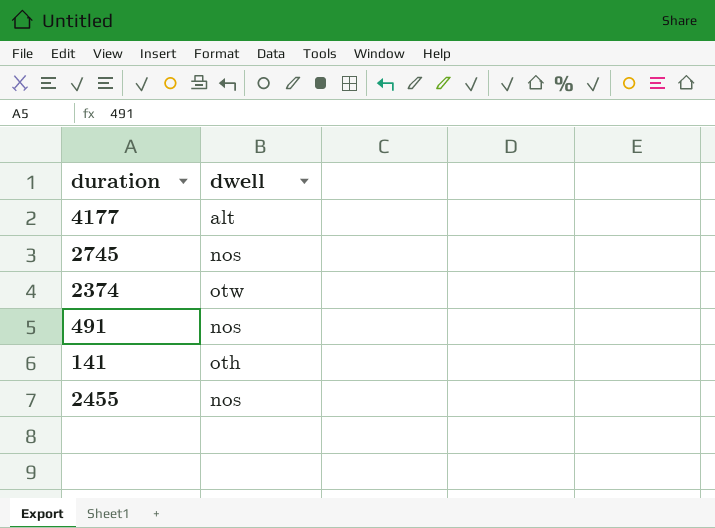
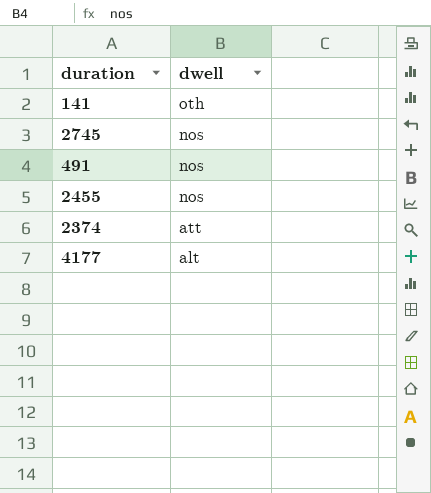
row order: none -> dwell descending
2374 | dwell: otw -> att

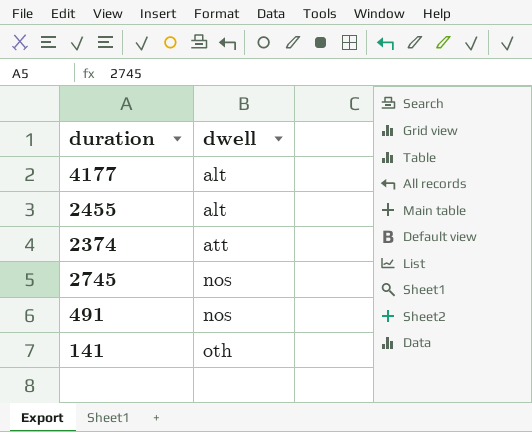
row order: dwell descending -> dwell ascending
2455 | dwell: nos -> alt

